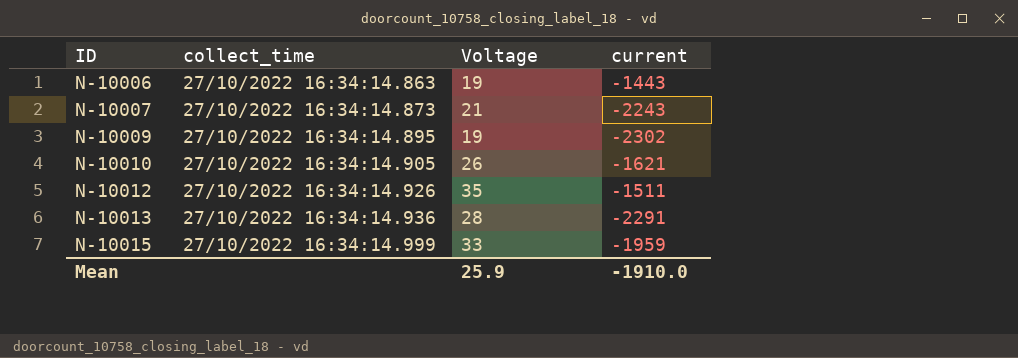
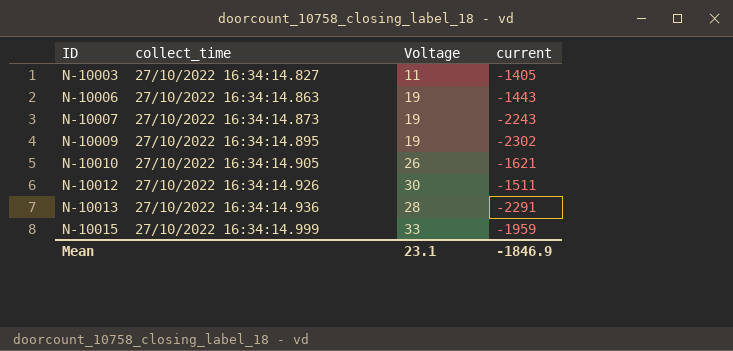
row N-10003: none -> 27/10/2022 16:34:14.827 | 11 | -1405
N-10007 | Voltage: 21 -> 19
N-10012 | Voltage: 35 -> 30
Mean | Voltage: 25.9 -> 23.1
Mean | current: -1910.0 -> -1846.9

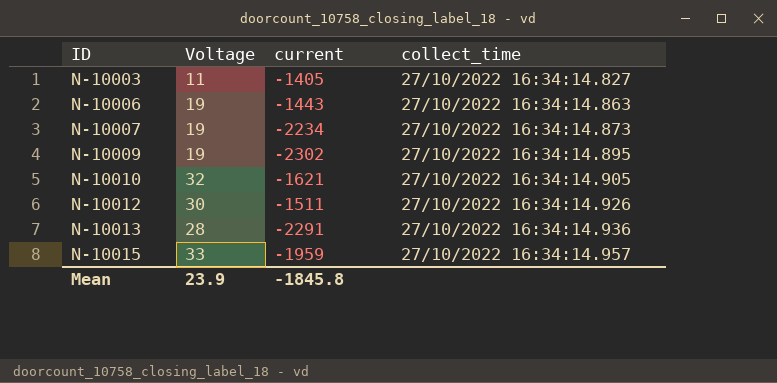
column collect_time | position: 2 -> 4
N-10007 | current: -2243 -> -2234
N-10010 | Voltage: 26 -> 32
N-10015 | collect_time: 27/10/2022 16:34:14.999 -> 27/10/2022 16:34:14.957
Mean | Voltage: 23.1 -> 23.9
Mean | current: -1846.9 -> -1845.8

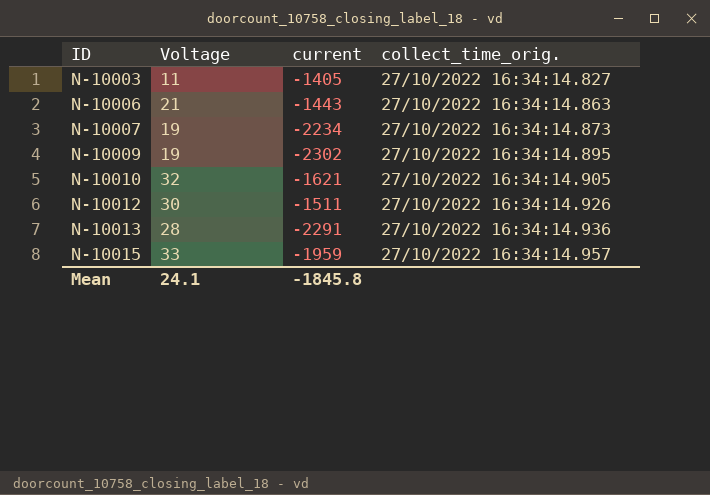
column name: collect_time -> collect_time_orig.
N-10006 | Voltage: 19 -> 21
Mean | Voltage: 23.9 -> 24.1

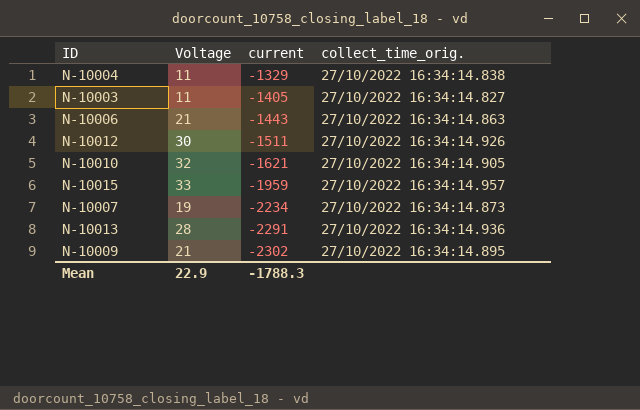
row order: ID ascending -> current descending
row N-10004: none -> 11 | -1329 | 27/10/2022 16:34:14.838
N-10009 | Voltage: 19 -> 21
Mean | Voltage: 24.1 -> 22.9
Mean | current: -1845.8 -> -1788.3

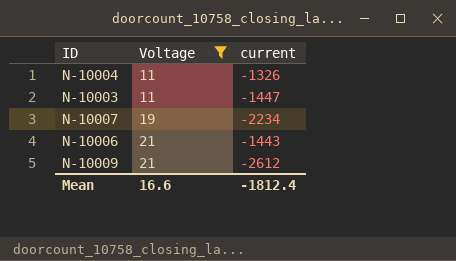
filter: none -> Voltage <= 21
row order: current descending -> Voltage ascending
column collect_time_orig. | position: 4 -> none
N-10004 | current: -1329 -> -1326
N-10003 | current: -1405 -> -1447
N-10009 | current: -2302 -> -2612
Mean | Voltage: 22.9 -> 16.6
Mean | current: -1788.3 -> -1812.4

